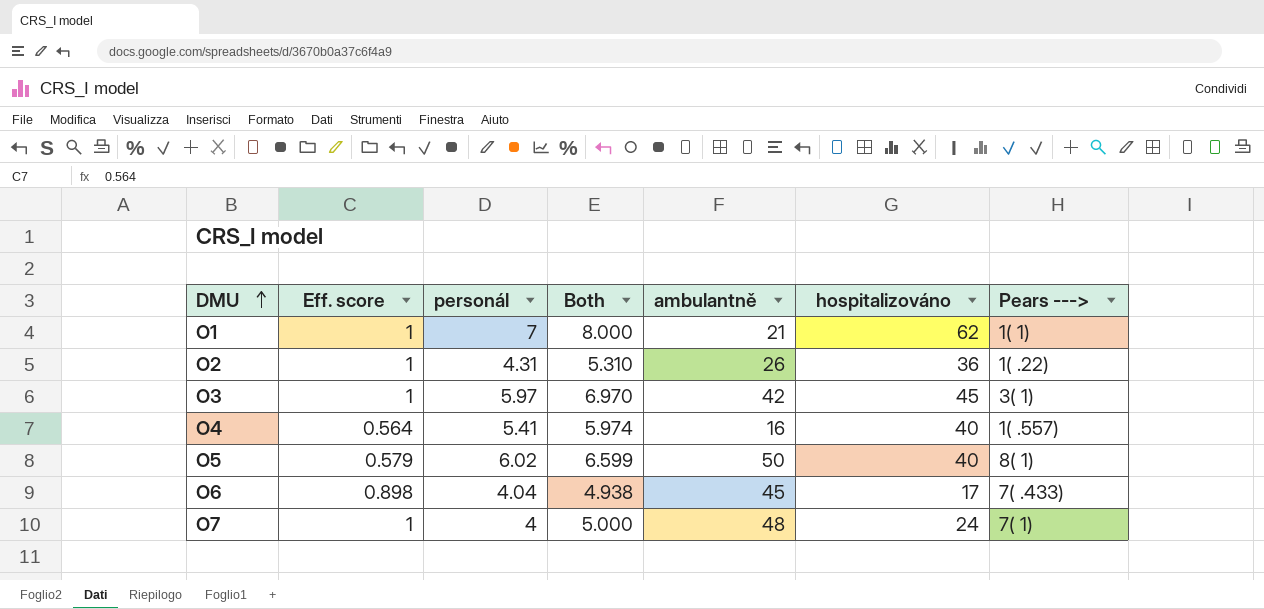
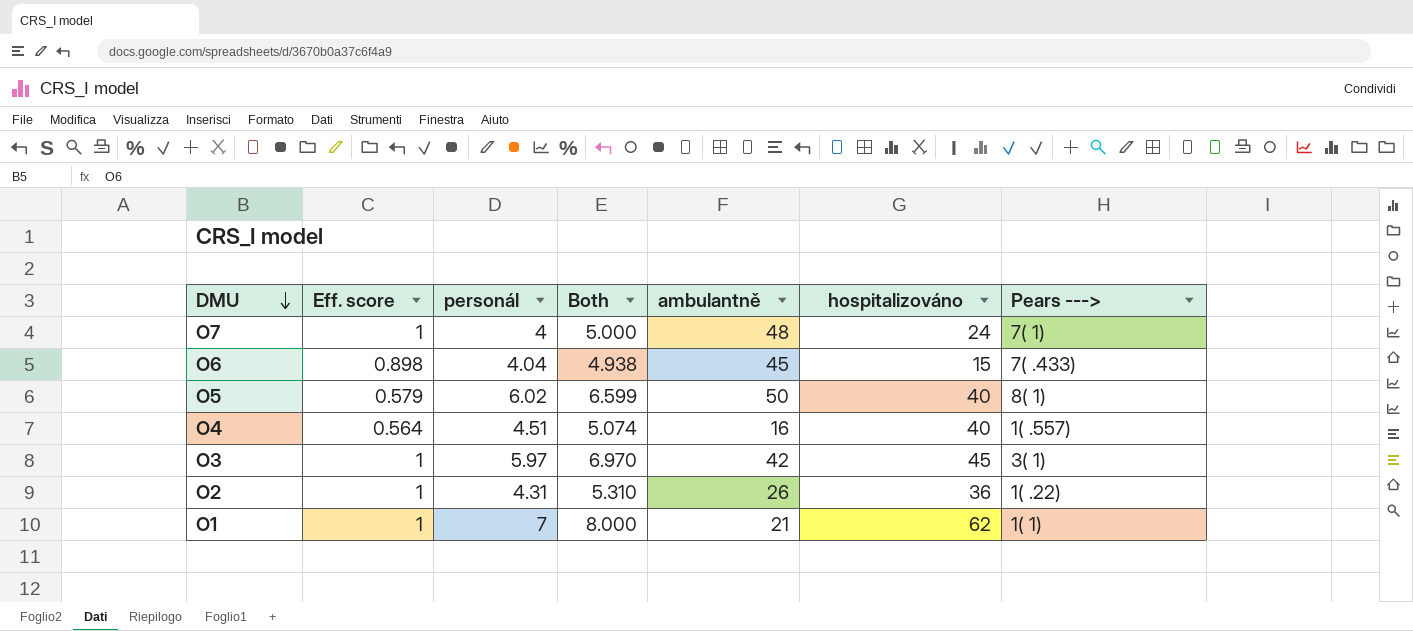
row order: DMU ascending -> DMU descending
O6 | hospitalizováno: 17 -> 15
O4 | personál: 5.41 -> 4.51
O4 | Both: 5.974 -> 5.074

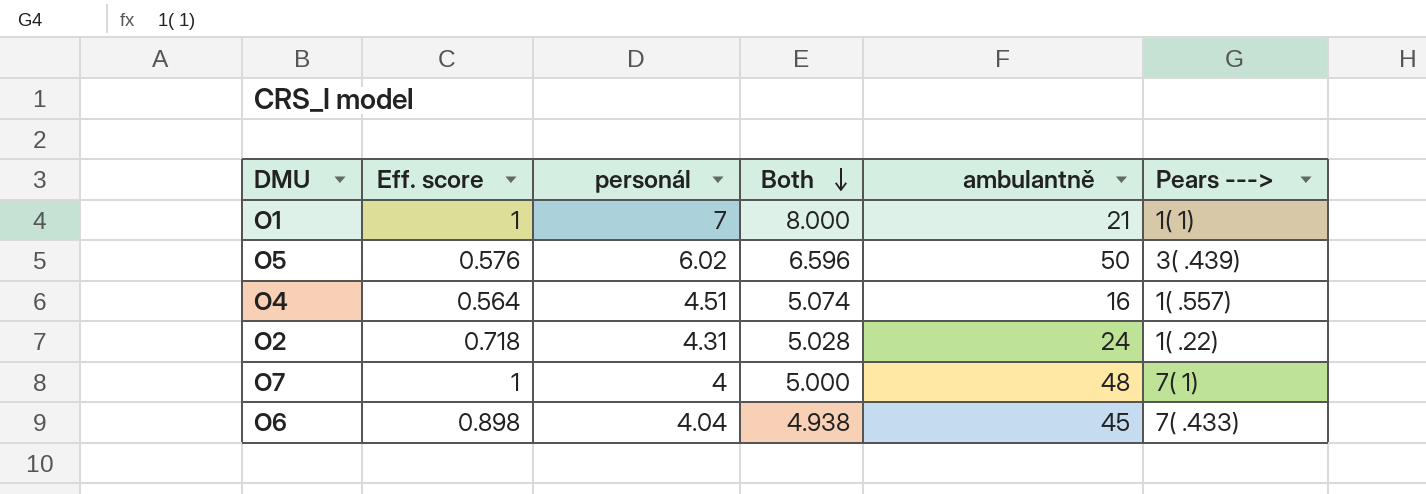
row order: DMU descending -> Both descending
column hospitalizováno | position: 6 -> none
row O3: 1 | 5.97 | 6.970 | 42 | 45 | 3( 1) -> none
O5 | Eff. score: 0.579 -> 0.576
O5 | Both: 6.599 -> 6.596
O5 | Pears --->: 8( 1) -> 3( .439)
O2 | Eff. score: 1 -> 0.718
O2 | Both: 5.310 -> 5.028
O2 | ambulantně: 26 -> 24

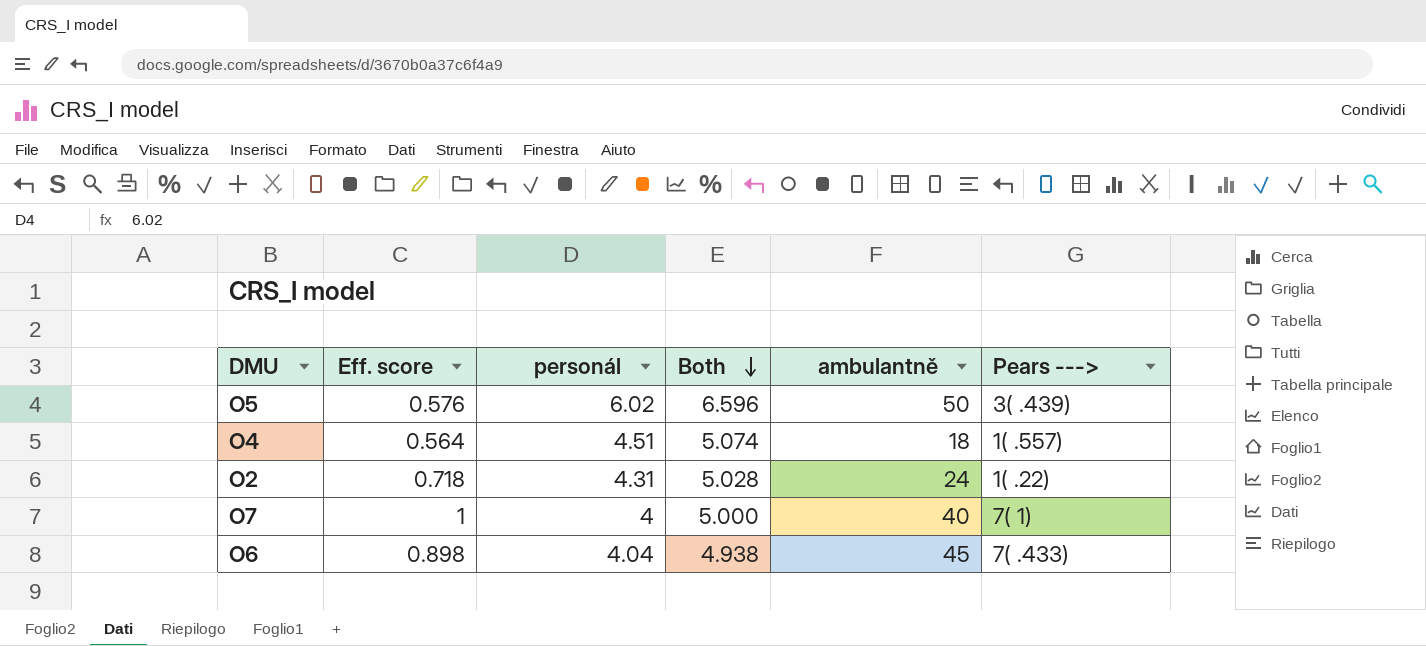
row O1: 1 | 7 | 8.000 | 21 | 1( 1) -> none
O4 | ambulantně: 16 -> 18
O7 | ambulantně: 48 -> 40

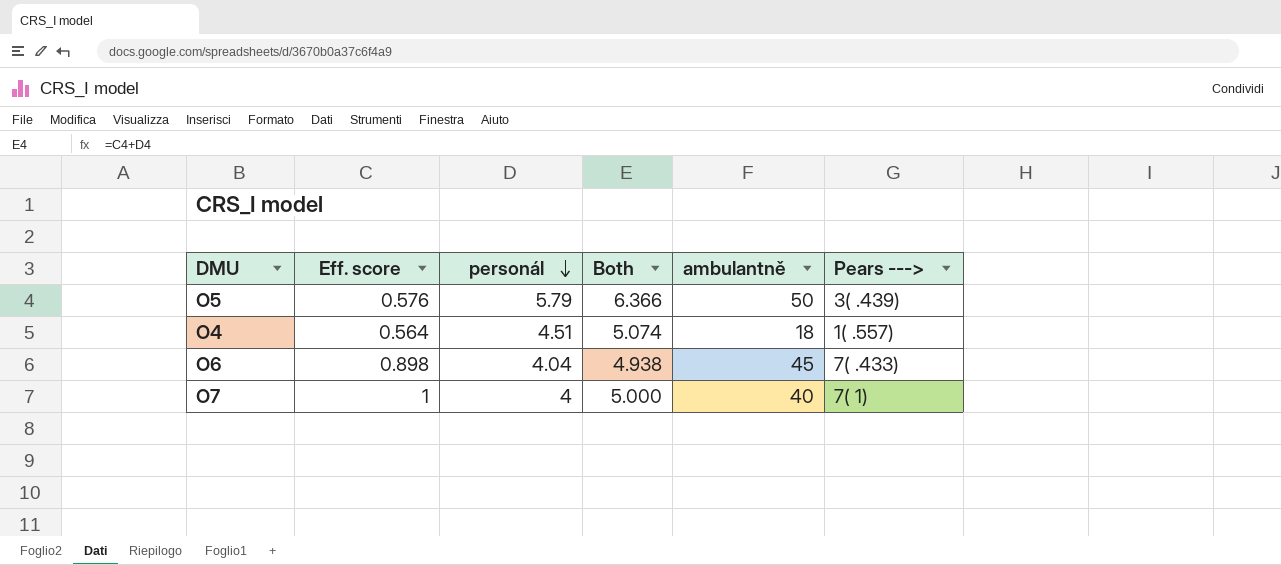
row order: Both descending -> personál descending
row O2: 0.718 | 4.31 | 5.028 | 24 | 1( .22) -> none
O5 | personál: 6.02 -> 5.79
O5 | Both: 6.596 -> 6.366

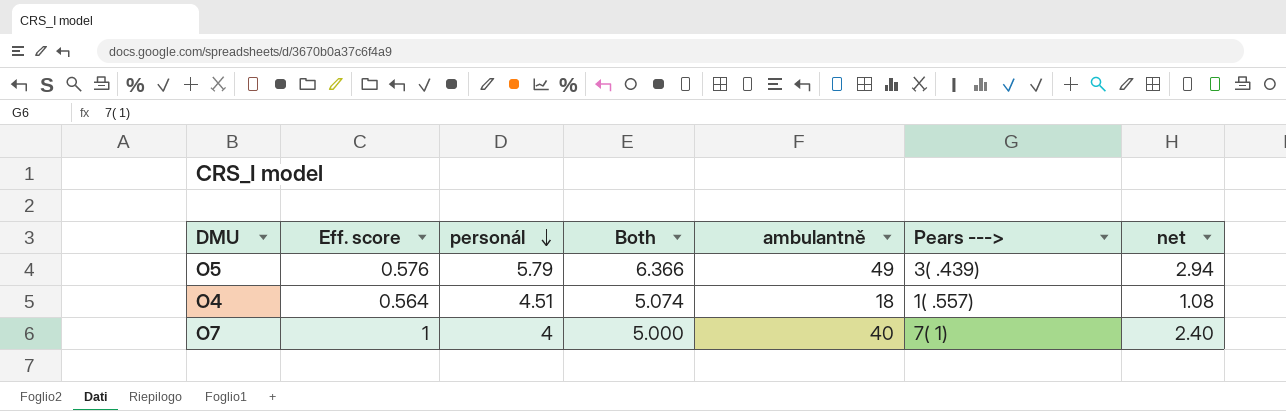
column net | formula: none -> [ambulantně] * 0.06
row O6: 0.898 | 4.04 | 4.938 | 45 | 7( .433) -> none
O5 | ambulantně: 50 -> 49

